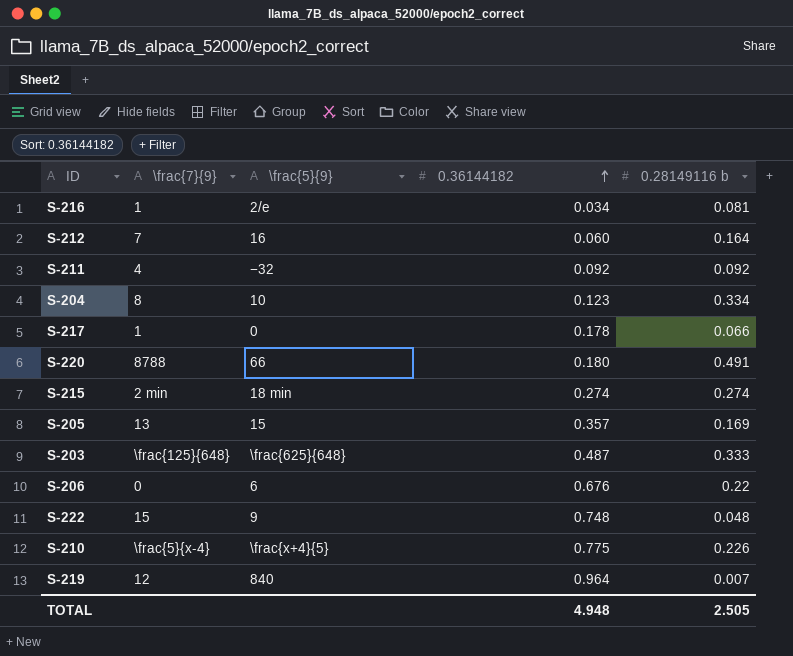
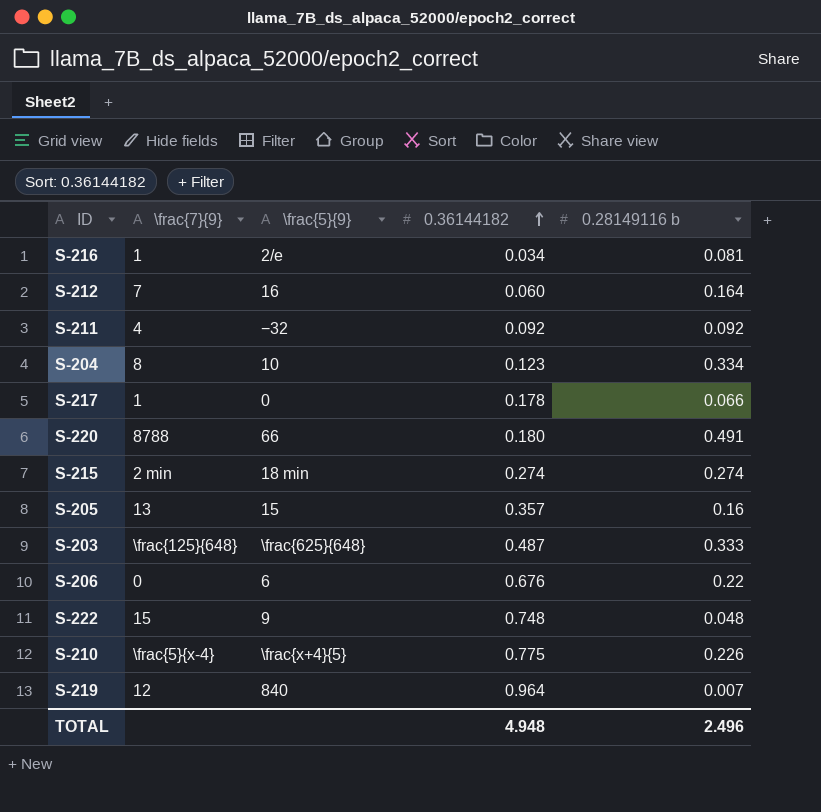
S-205 | 0.28149116 b: 0.169 -> 0.16
TOTAL | 0.28149116 b: 2.505 -> 2.496

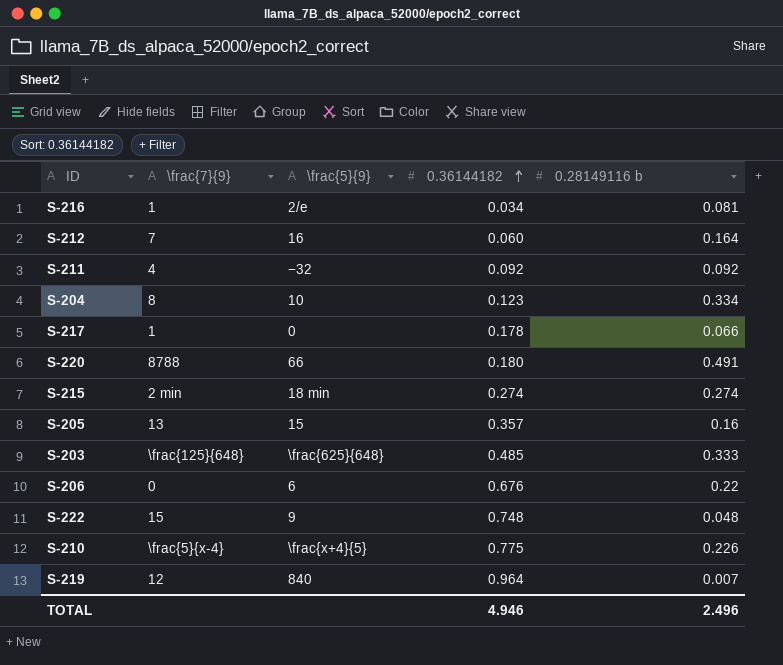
S-203 | 0.36144182: 0.487 -> 0.485
TOTAL | 0.36144182: 4.948 -> 4.946

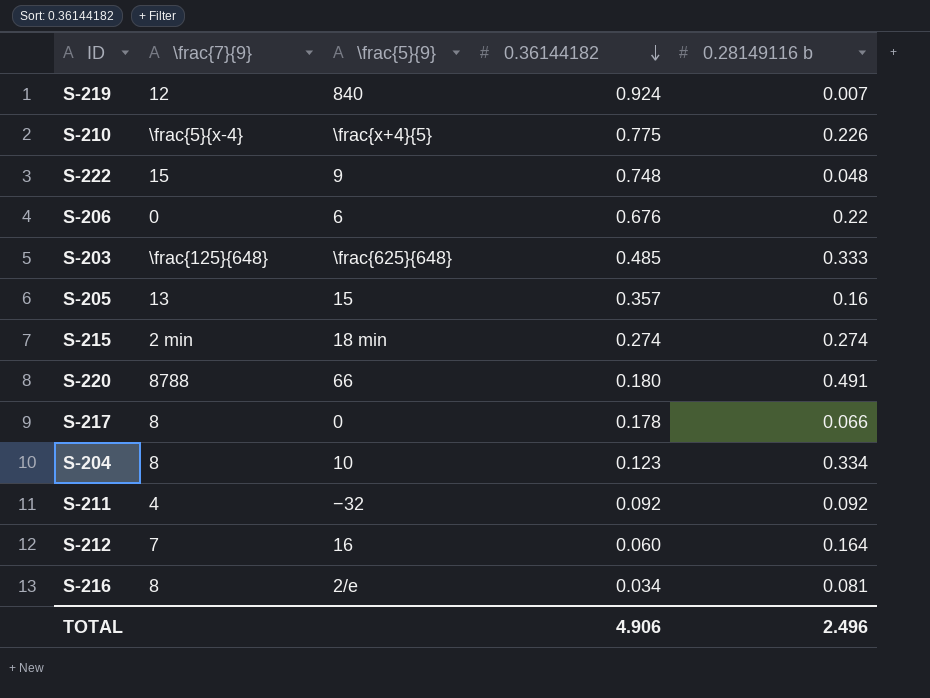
row order: 0.36144182 ascending -> 0.36144182 descending
S-219 | 0.36144182: 0.964 -> 0.924
S-217 | \frac{7}{9}: 1 -> 8
S-216 | \frac{7}{9}: 1 -> 8
TOTAL | 0.36144182: 4.946 -> 4.906

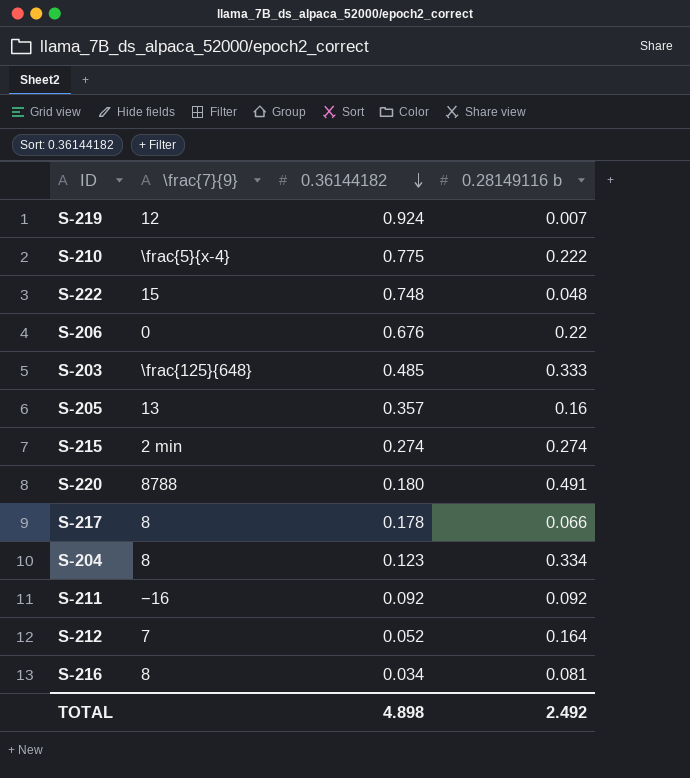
column \frac{5}{9} | position: 3 -> none
S-210 | 0.28149116 b: 0.226 -> 0.222
S-211 | \frac{7}{9}: 4 -> −16
S-212 | 0.36144182: 0.060 -> 0.052
TOTAL | 0.36144182: 4.906 -> 4.898
TOTAL | 0.28149116 b: 2.496 -> 2.492

